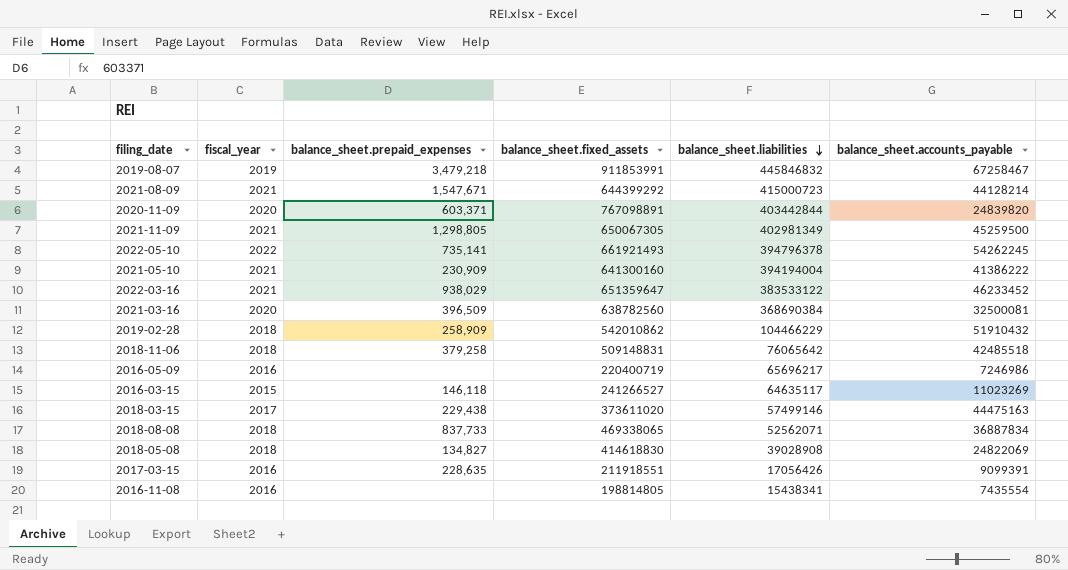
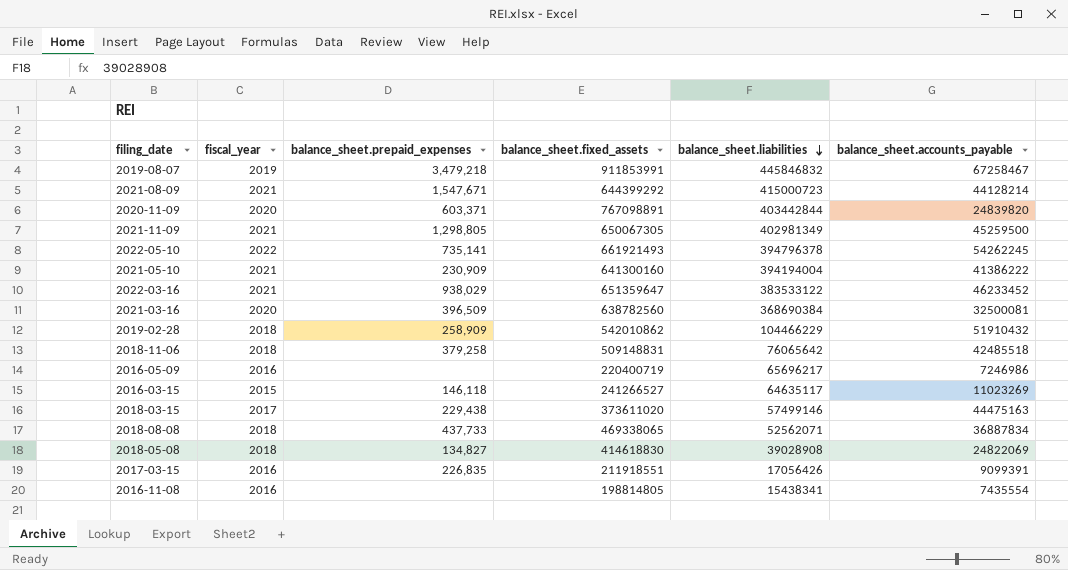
2018-08-08 | balance_sheet.prepaid_expenses: 837,733 -> 437,733
2017-03-15 | balance_sheet.prepaid_expenses: 228,635 -> 226,835

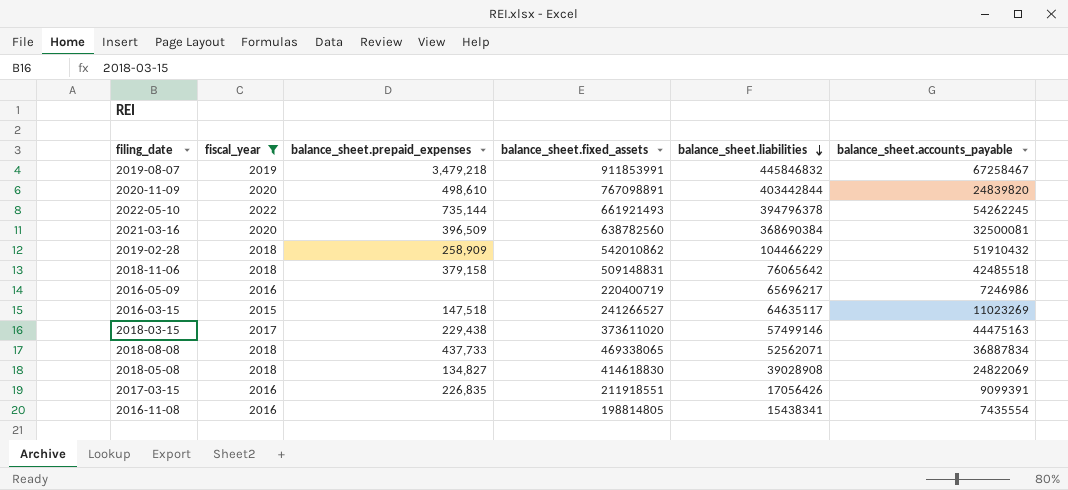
filter: none -> fiscal_year != 2021
2020-11-09 | balance_sheet.prepaid_expenses: 603,371 -> 498,610
2022-05-10 | balance_sheet.prepaid_expenses: 735,141 -> 735,144
2018-11-06 | balance_sheet.prepaid_expenses: 379,258 -> 379,158
2016-03-15 | balance_sheet.prepaid_expenses: 146,118 -> 147,518

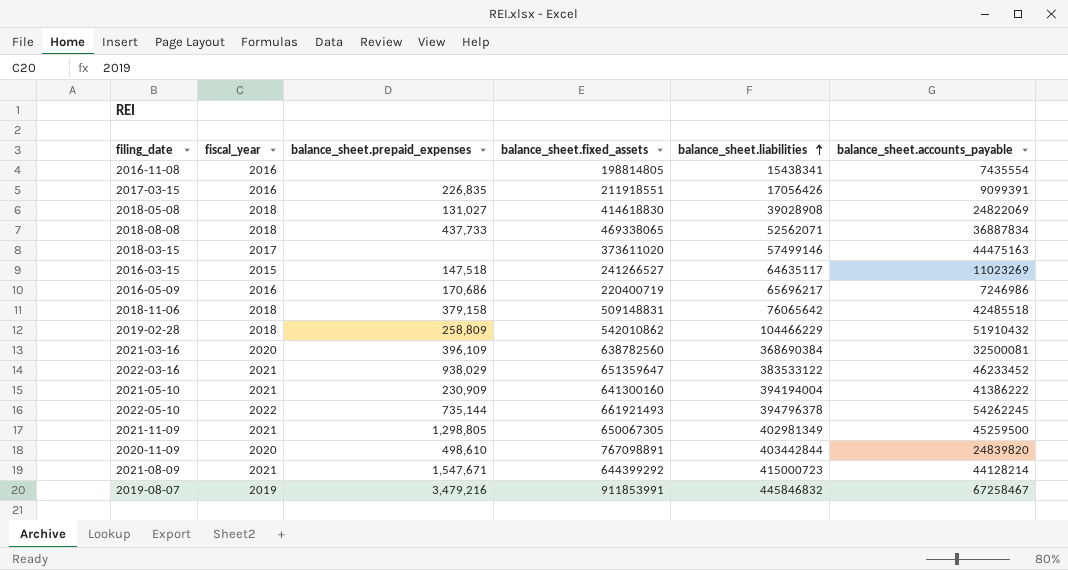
filter: fiscal_year != 2021 -> none
row order: balance_sheet.liabilities descending -> balance_sheet.liabilities ascending
2018-05-08 | balance_sheet.prepaid_expenses: 134,827 -> 131,027
2018-03-15 | balance_sheet.prepaid_expenses: 229,438 -> none
2016-05-09 | balance_sheet.prepaid_expenses: none -> 170,686
2019-02-28 | balance_sheet.prepaid_expenses: 258,909 -> 258,809
2021-03-16 | balance_sheet.prepaid_expenses: 396,509 -> 396,109
2019-08-07 | balance_sheet.prepaid_expenses: 3,479,218 -> 3,479,216

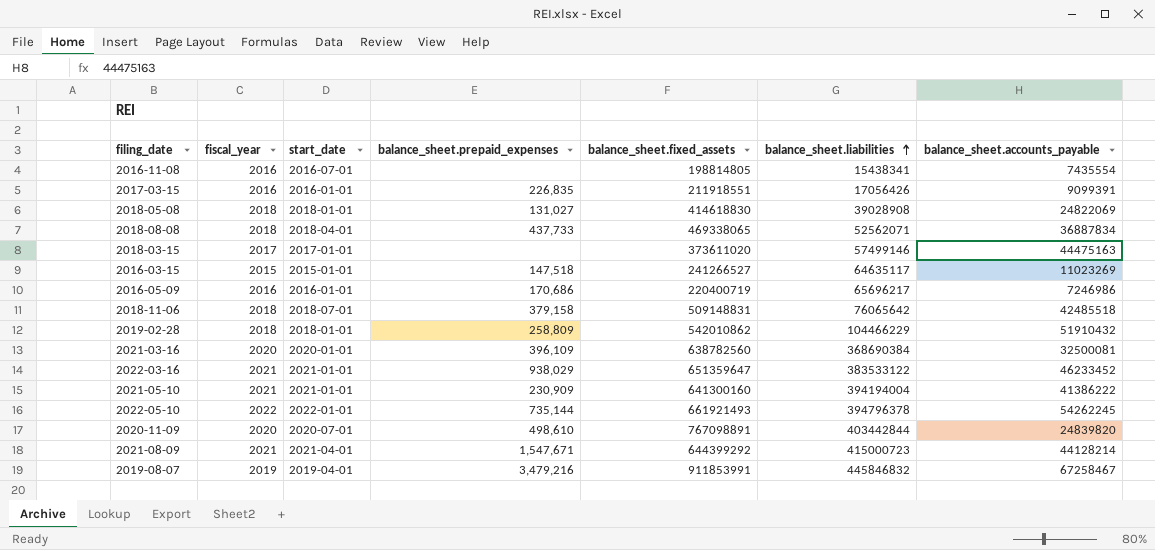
column start_date | position: none -> 3
row 2021-11-09: 2021 | 1,298,805 | 650067305 | 402981349 | 45259500 -> none

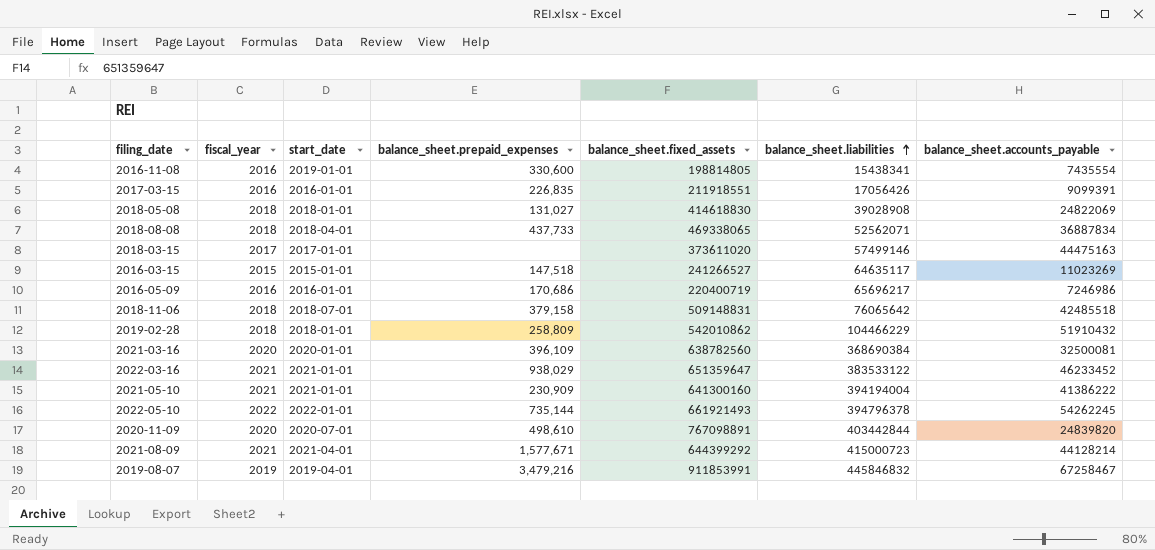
2016-11-08 | start_date: 2016-07-01 -> 2019-01-01
2016-11-08 | balance_sheet.prepaid_expenses: none -> 330,600
2021-08-09 | balance_sheet.prepaid_expenses: 1,547,671 -> 1,577,671

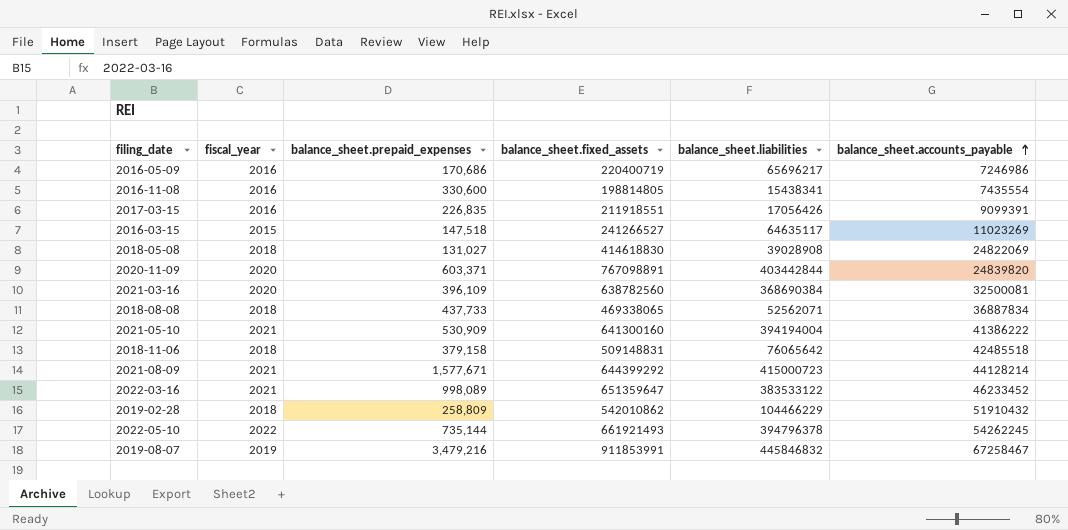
row order: balance_sheet.liabilities ascending -> balance_sheet.accounts_payable ascending
column start_date | position: 3 -> none
row 2018-03-15: 2017 | 2017-01-01 | none | 373611020 | 57499146 | 44475163 -> none
2020-11-09 | balance_sheet.prepaid_expenses: 498,610 -> 603,371
2021-05-10 | balance_sheet.prepaid_expenses: 230,909 -> 530,909
2022-03-16 | balance_sheet.prepaid_expenses: 938,029 -> 998,089

